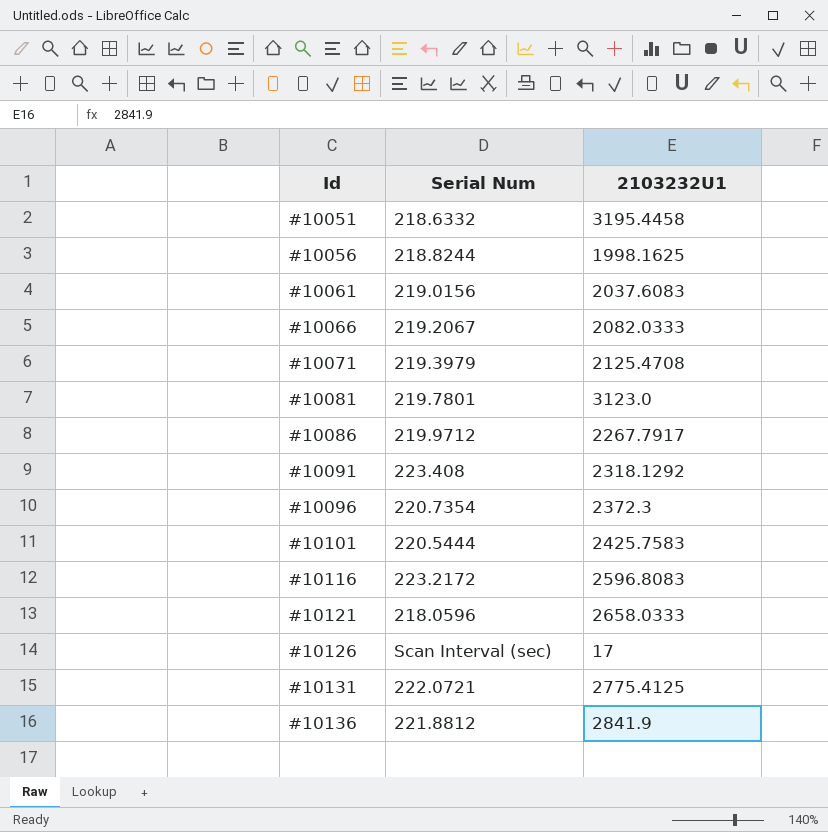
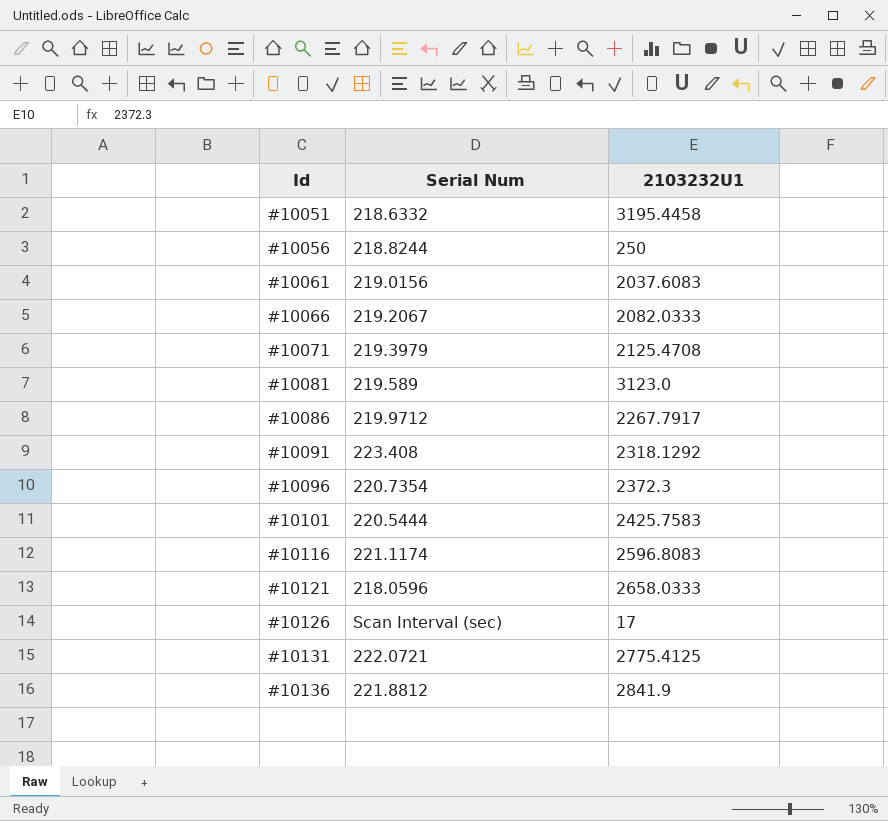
#10056 | 2103232U1: 1998.1625 -> 250
#10081 | Serial Num: 219.7801 -> 219.589
#10116 | Serial Num: 223.2172 -> 221.1174

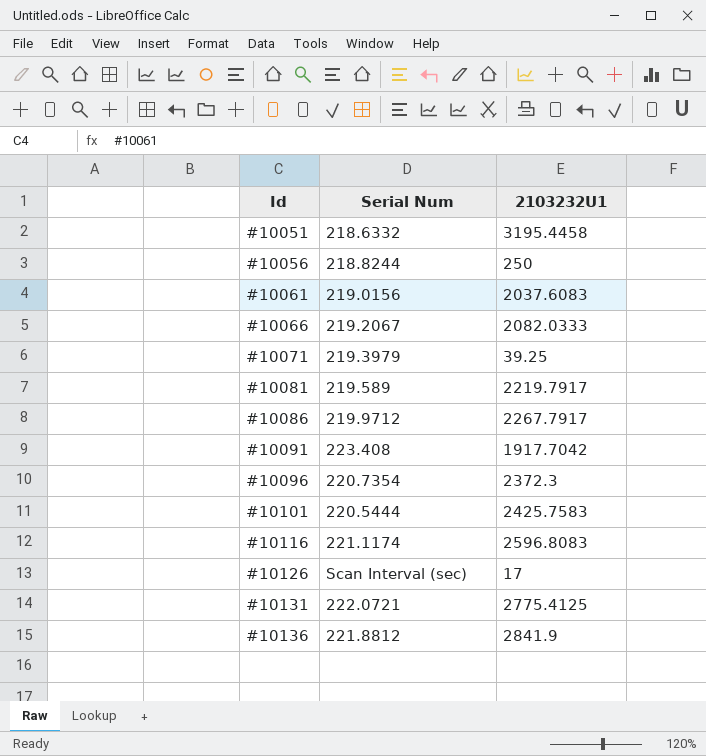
row #10121: 218.0596 | 2658.0333 -> none
#10071 | 2103232U1: 2125.4708 -> 39.25
#10081 | 2103232U1: 3123.0 -> 2219.7917
#10091 | 2103232U1: 2318.1292 -> 1917.7042

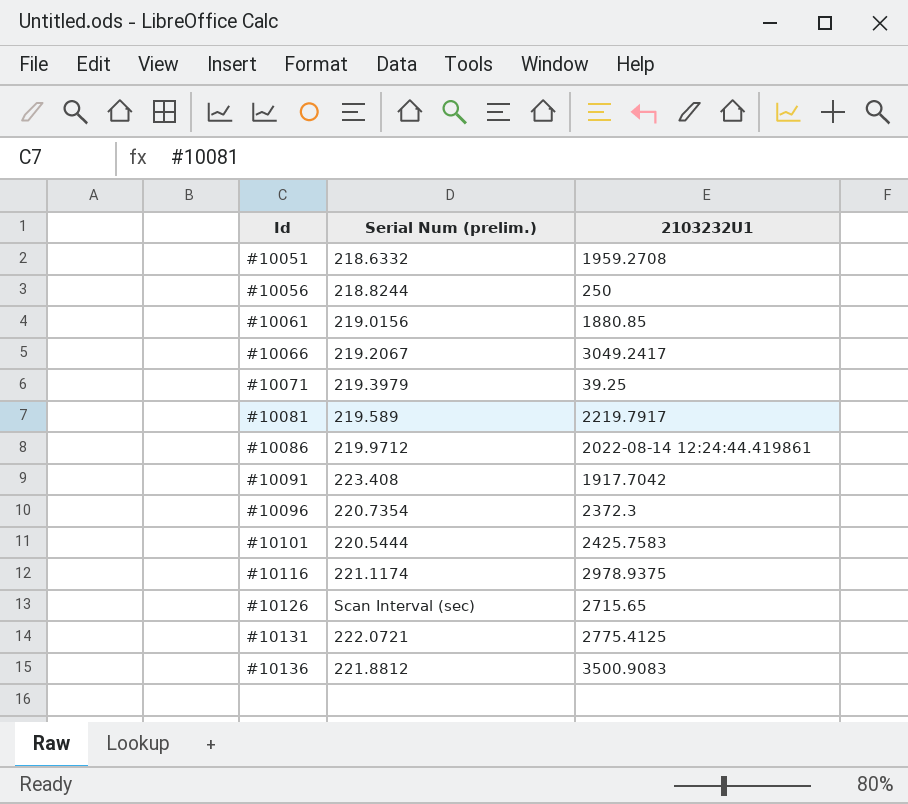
column name: Serial Num -> Serial Num (prelim.)
#10051 | 2103232U1: 3195.4458 -> 1959.2708
#10061 | 2103232U1: 2037.6083 -> 1880.85
#10066 | 2103232U1: 2082.0333 -> 3049.2417
#10086 | 2103232U1: 2267.7917 -> 2022-08-14 12:24:44.419861
#10116 | 2103232U1: 2596.8083 -> 2978.9375
#10126 | 2103232U1: 17 -> 2715.65
#10136 | 2103232U1: 2841.9 -> 3500.9083

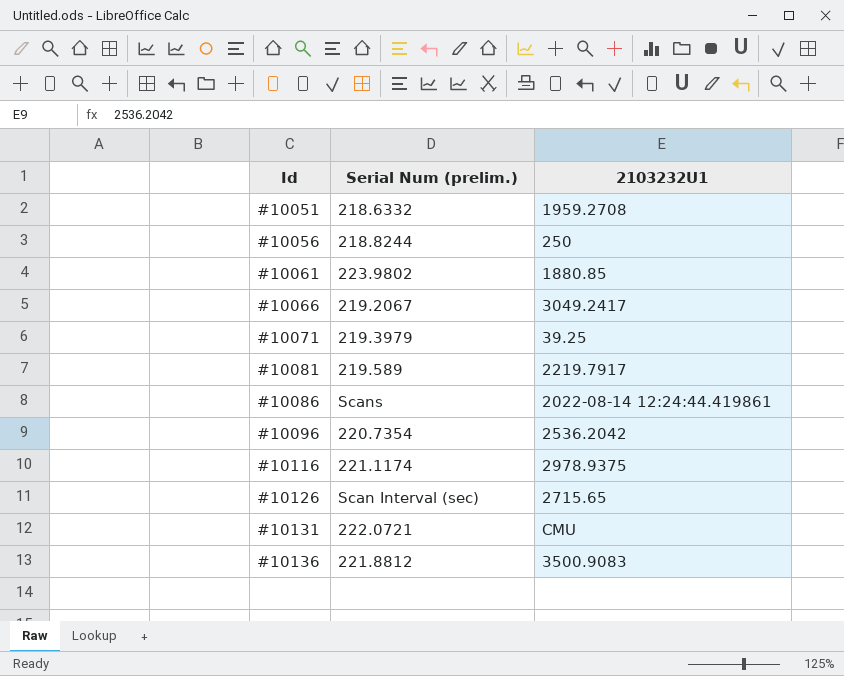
row #10091: 223.408 | 1917.7042 -> none
row #10101: 220.5444 | 2425.7583 -> none
#10061 | Serial Num (prelim.): 219.0156 -> 223.9802
#10086 | Serial Num (prelim.): 219.9712 -> Scans
#10096 | 2103232U1: 2372.3 -> 2536.2042
#10131 | 2103232U1: 2775.4125 -> CMU

